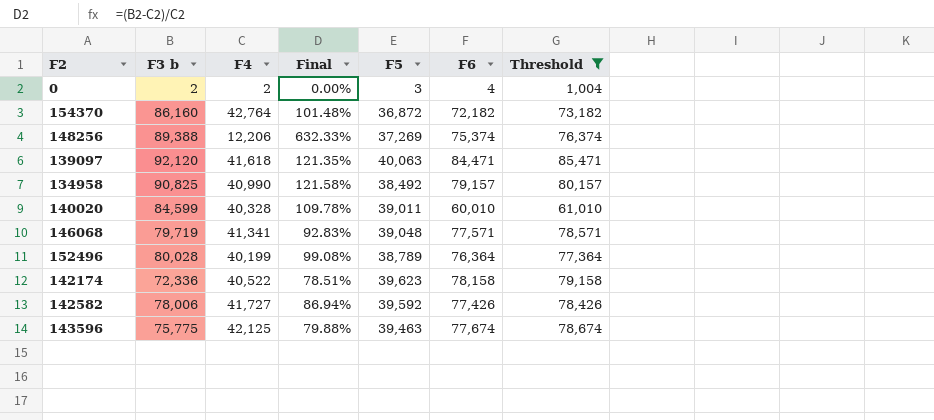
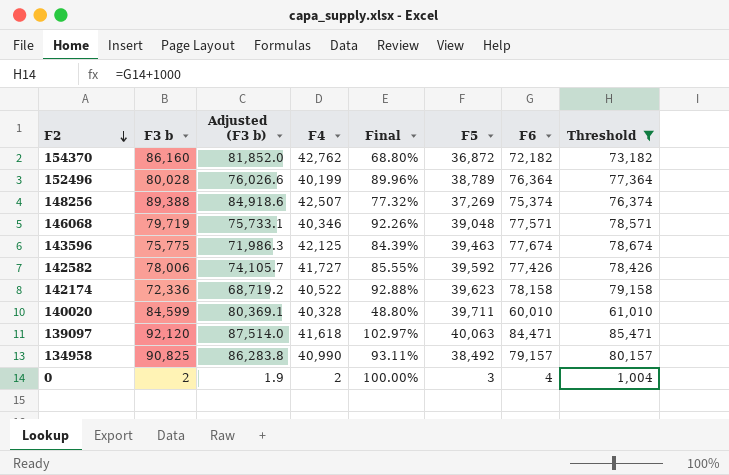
row order: none -> F2 descending
column Adjusted (F3 b) | formula: none -> [F3 b] * 0.95
column Final | formula: ([F3 b] - [F4]) / [F4] -> ([F6] - [F4]) / [F4]
154370 | F4: 42,764 -> 42,762
148256 | F4: 12,206 -> 42,507
146068 | F4: 41,341 -> 40,346
140020 | F5: 39,011 -> 39,711

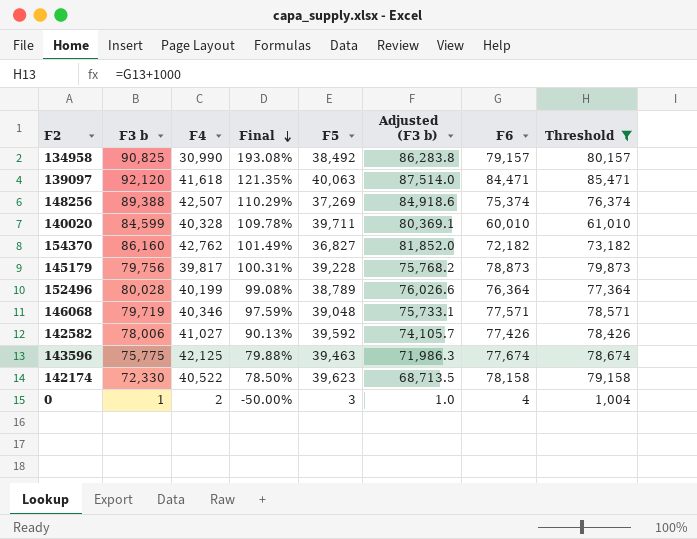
row order: F2 descending -> Final descending
column Final | formula: ([F6] - [F4]) / [F4] -> ([F3 b] - [F4]) / [F4]
column Adjusted (F3 b) | position: 3 -> 6
134958 | F4: 40,990 -> 30,990
154370 | F5: 36,872 -> 36,827
row 145179: none -> 79,756 | 39,817 | 100.31% | 39,228 | 75,768.2 | 78,873 | 79,873
142582 | F4: 41,727 -> 41,027
142174 | F3 b: 72,336 -> 72,330
142174 | Adjusted (F3 b): 68,719.2 -> 68,713.5
0 | F3 b: 2 -> 1
0 | Adjusted (F3 b): 1.9 -> 1.0

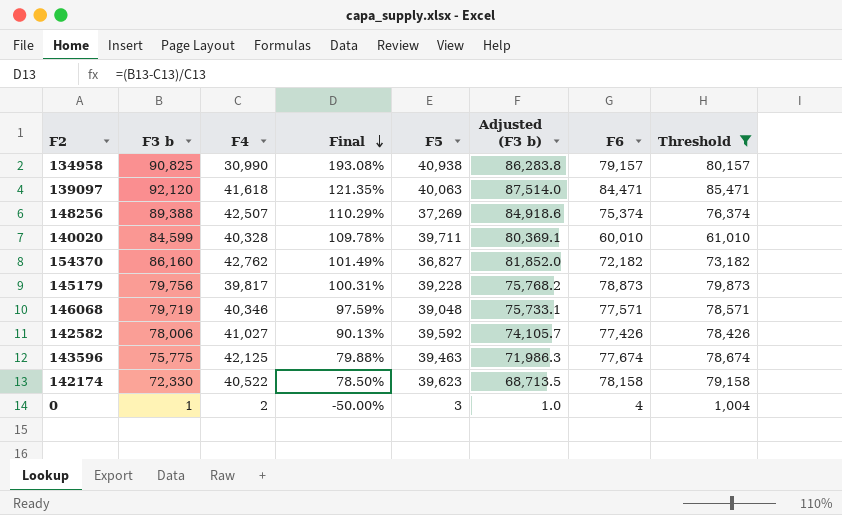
row 152496: 80,028 | 40,199 | 99.08% | 38,789 | 76,026.6 | 76,364 | 77,364 -> none
134958 | F5: 38,492 -> 40,938

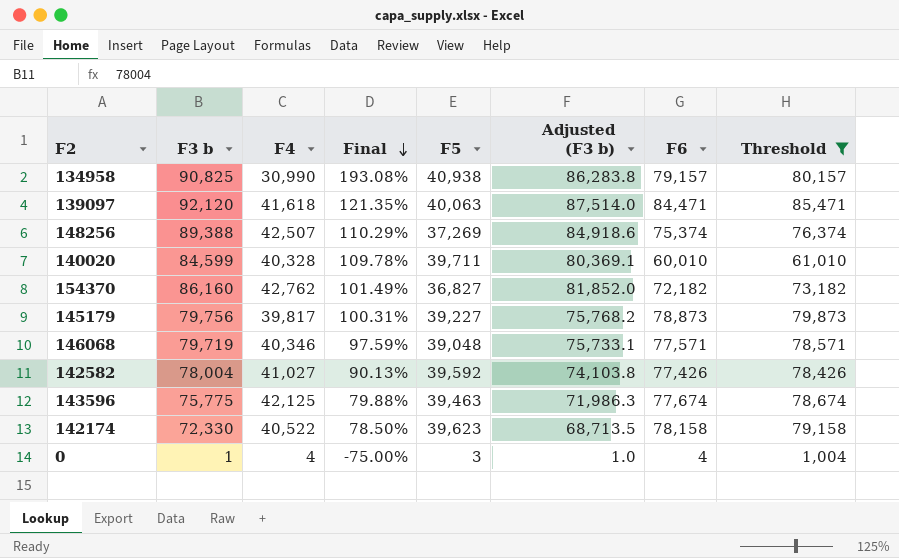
145179 | F5: 39,228 -> 39,227
142582 | F3 b: 78,006 -> 78,004
142582 | Adjusted (F3 b): 74,105.7 -> 74,103.8
0 | F4: 2 -> 4
0 | Final: -50.00% -> -75.00%

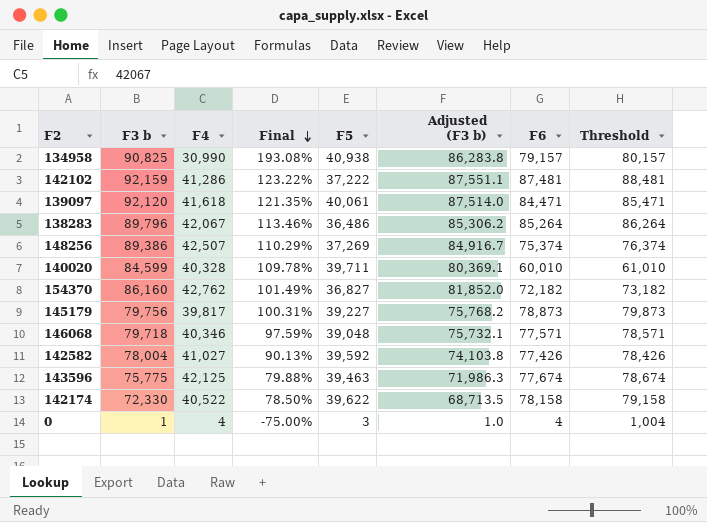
filter: Threshold <= 85,471 -> none
139097 | F5: 40,063 -> 40,061
148256 | F3 b: 89,388 -> 89,386
148256 | Adjusted (F3 b): 84,918.6 -> 84,916.7
146068 | F3 b: 79,719 -> 79,718
146068 | Adjusted (F3 b): 75,733.1 -> 75,732.1
142174 | F5: 39,623 -> 39,622

